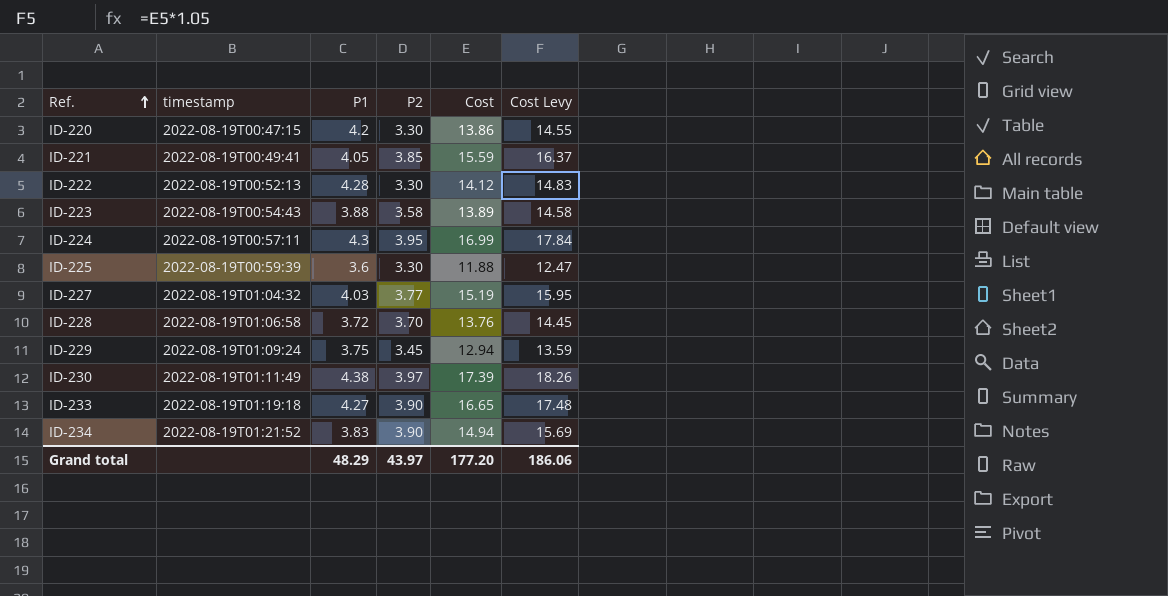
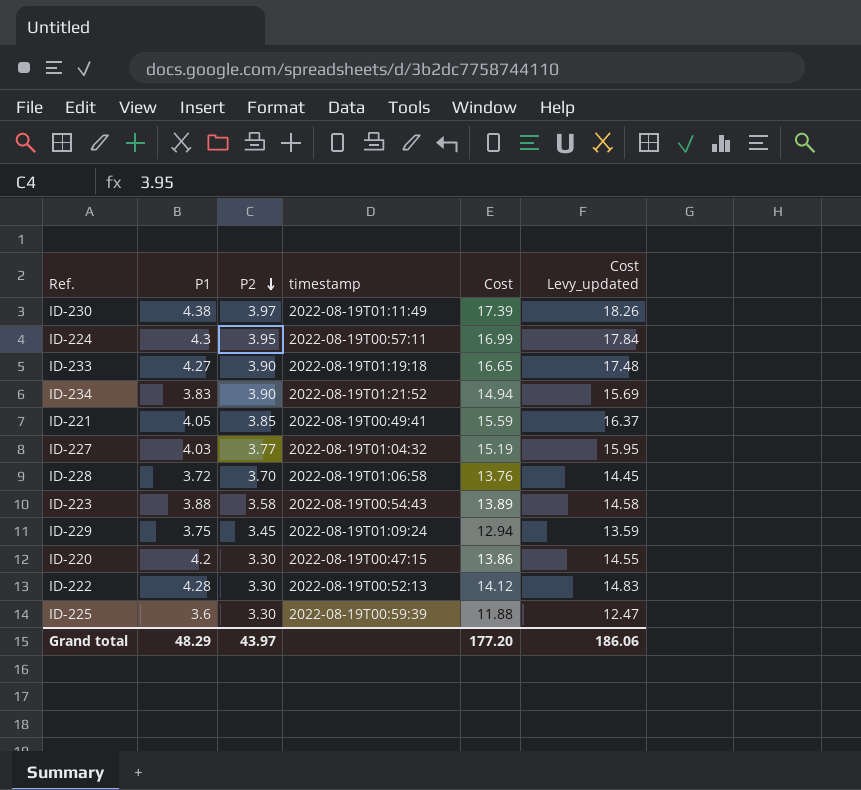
row order: Ref. ascending -> P2 descending
column timestamp | position: 2 -> 4
column name: Cost Levy -> Cost Levy_updated

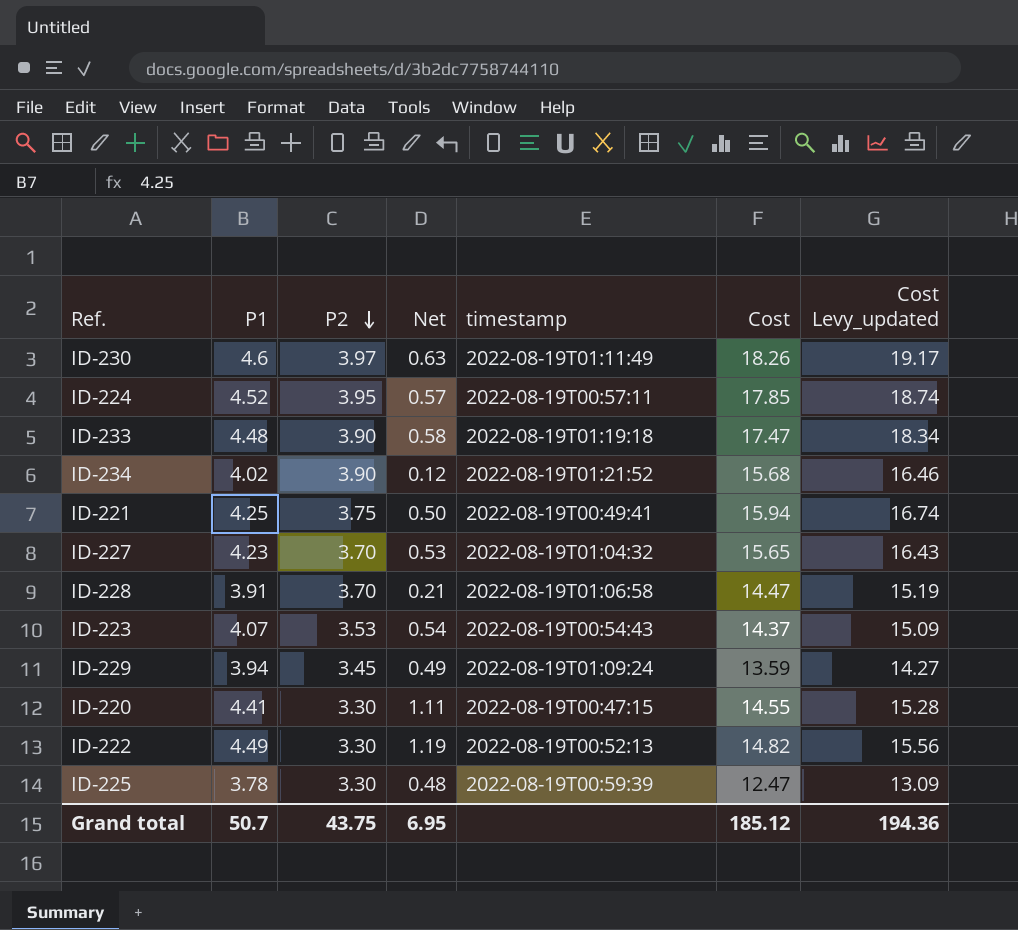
column Net | formula: none -> [P1] - [P2]
ID-230 | P1: 4.38 -> 4.6
ID-230 | Cost: 17.39 -> 18.26
ID-230 | Cost Levy_updated: 18.26 -> 19.17
ID-224 | P1: 4.3 -> 4.52
ID-224 | Cost: 16.99 -> 17.85
ID-224 | Cost Levy_updated: 17.84 -> 18.74
ID-233 | P1: 4.27 -> 4.48
ID-233 | Cost: 16.65 -> 17.47
ID-233 | Cost Levy_updated: 17.48 -> 18.34
ID-234 | P1: 3.83 -> 4.02
ID-234 | Cost: 14.94 -> 15.68
ID-234 | Cost Levy_updated: 15.69 -> 16.46
ID-221 | P1: 4.05 -> 4.25
ID-221 | P2: 3.85 -> 3.75
ID-221 | Cost: 15.59 -> 15.94
ID-221 | Cost Levy_updated: 16.37 -> 16.74
ID-227 | P1: 4.03 -> 4.23
ID-227 | P2: 3.77 -> 3.70
ID-227 | Cost: 15.19 -> 15.65
ID-227 | Cost Levy_updated: 15.95 -> 16.43
ID-228 | P1: 3.72 -> 3.91
ID-228 | Cost: 13.76 -> 14.47
ID-228 | Cost Levy_updated: 14.45 -> 15.19
ID-223 | P1: 3.88 -> 4.07
ID-223 | P2: 3.58 -> 3.53
ID-223 | Cost: 13.89 -> 14.37
ID-223 | Cost Levy_updated: 14.58 -> 15.09
ID-229 | P1: 3.75 -> 3.94
ID-229 | Cost: 12.94 -> 13.59
ID-229 | Cost Levy_updated: 13.59 -> 14.27
ID-220 | P1: 4.2 -> 4.41
ID-220 | Cost: 13.86 -> 14.55
ID-220 | Cost Levy_updated: 14.55 -> 15.28
ID-222 | P1: 4.28 -> 4.49
ID-222 | Cost: 14.12 -> 14.82
ID-222 | Cost Levy_updated: 14.83 -> 15.56
ID-225 | P1: 3.6 -> 3.78
ID-225 | Cost: 11.88 -> 12.47
ID-225 | Cost Levy_updated: 12.47 -> 13.09
Grand total | P1: 48.29 -> 50.7
Grand total | P2: 43.97 -> 43.75
Grand total | Cost: 177.20 -> 185.12
Grand total | Cost Levy_updated: 186.06 -> 194.36

